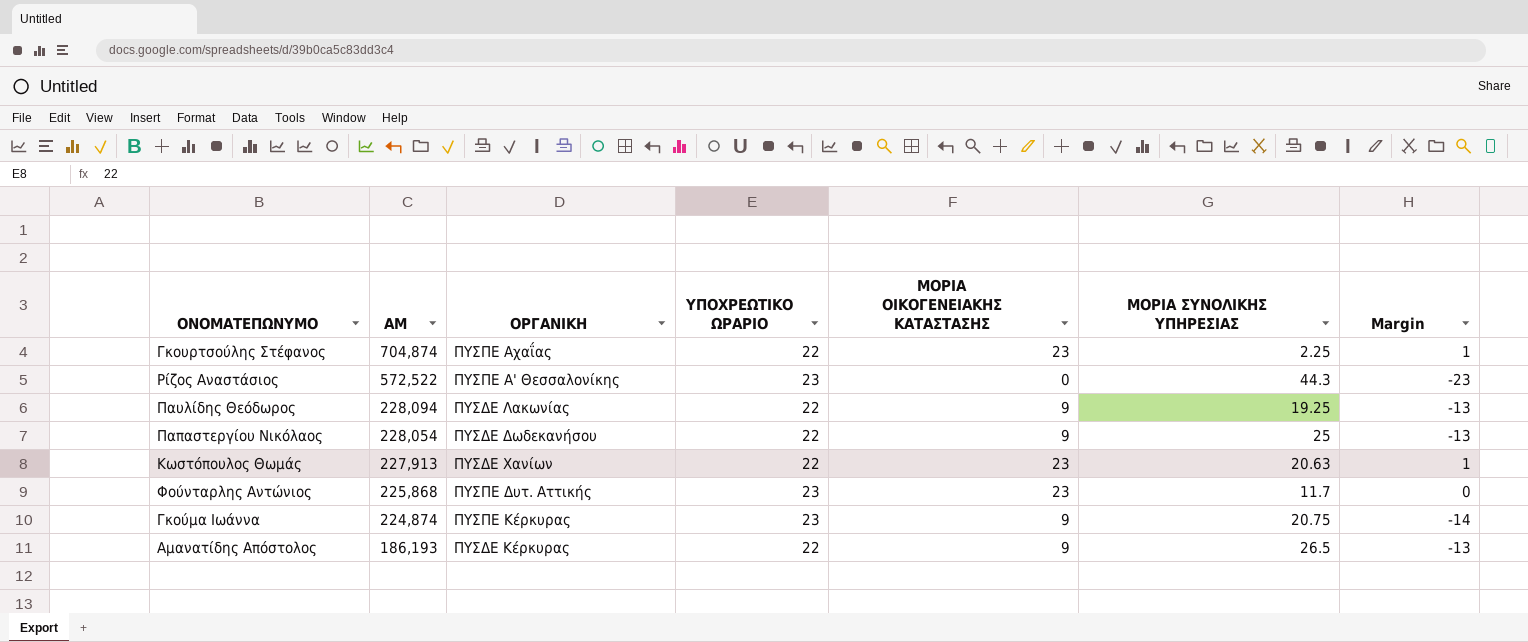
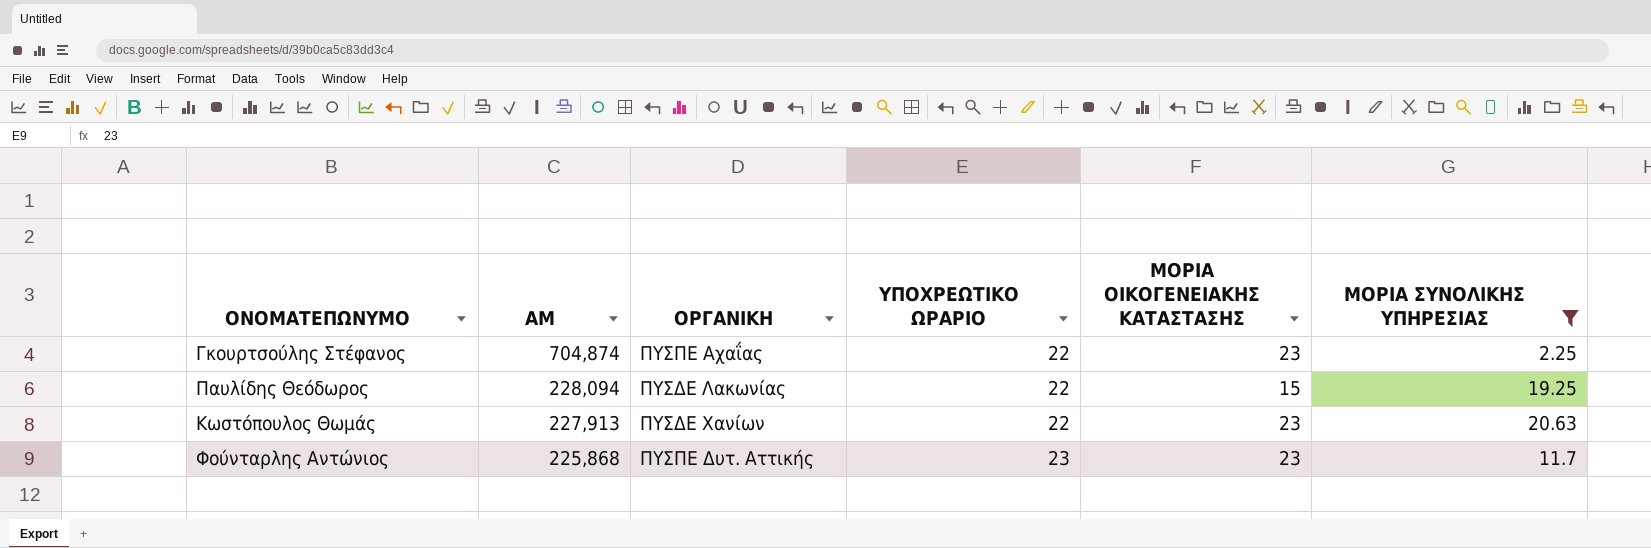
filter: none -> ΜΟΡΙΑ ΣΥΝΟΛΙΚΗΣ ΥΠΗΡΕΣΙΑΣ <= 20.63
column Margin | formula: [ΜΟΡΙΑ ΟΙΚΟΓΕΝΕΙΑΚΗΣ ΚΑΤΑΣΤΑΣΗΣ] - [ΥΠΟΧΡΕΩΤΙΚΟ ΩΡΑΡΙΟ] -> none
Παυλίδης Θεόδωρος | ΜΟΡΙΑ ΟΙΚΟΓΕΝΕΙΑΚΗΣ ΚΑΤΑΣΤΑΣΗΣ: 9 -> 15

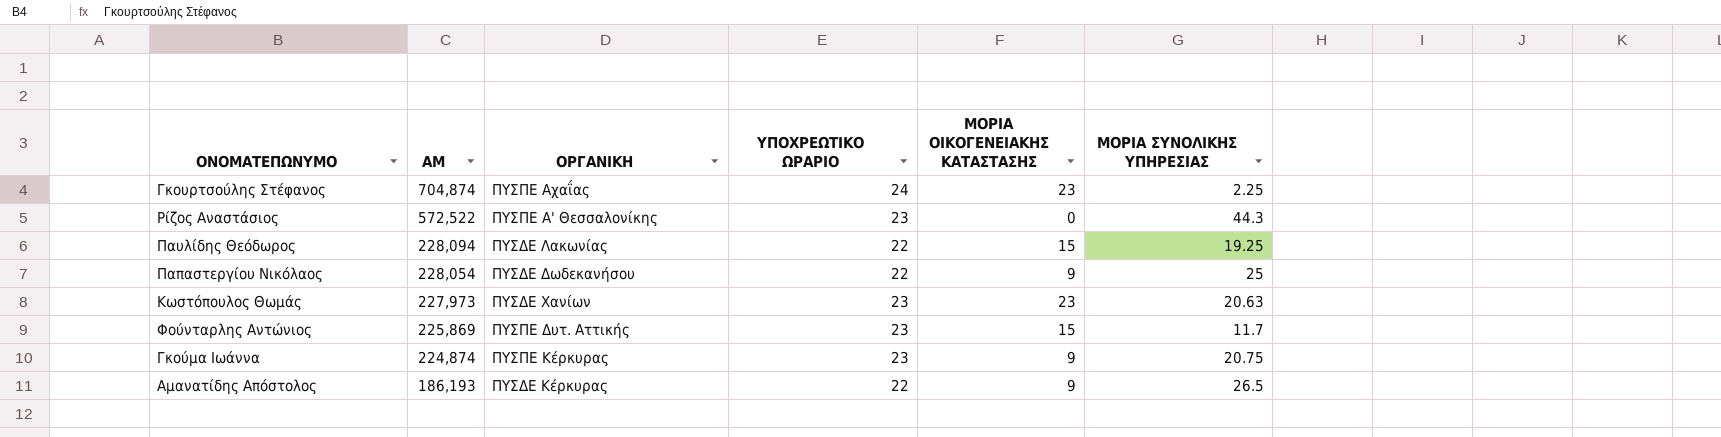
filter: ΜΟΡΙΑ ΣΥΝΟΛΙΚΗΣ ΥΠΗΡΕΣΙΑΣ <= 20.63 -> none
Γκουρτσούλης Στέφανος | ΥΠΟΧΡΕΩΤΙΚΟ ΩΡΑΡΙΟ: 22 -> 24
Κωστόπουλος Θωμάς | ΑΜ: 227,913 -> 227,973
Κωστόπουλος Θωμάς | ΥΠΟΧΡΕΩΤΙΚΟ ΩΡΑΡΙΟ: 22 -> 23
Φούνταρλης Αντώνιος | ΑΜ: 225,868 -> 225,869
Φούνταρλης Αντώνιος | ΜΟΡΙΑ ΟΙΚΟΓΕΝΕΙΑΚΗΣ ΚΑΤΑΣΤΑΣΗΣ: 23 -> 15

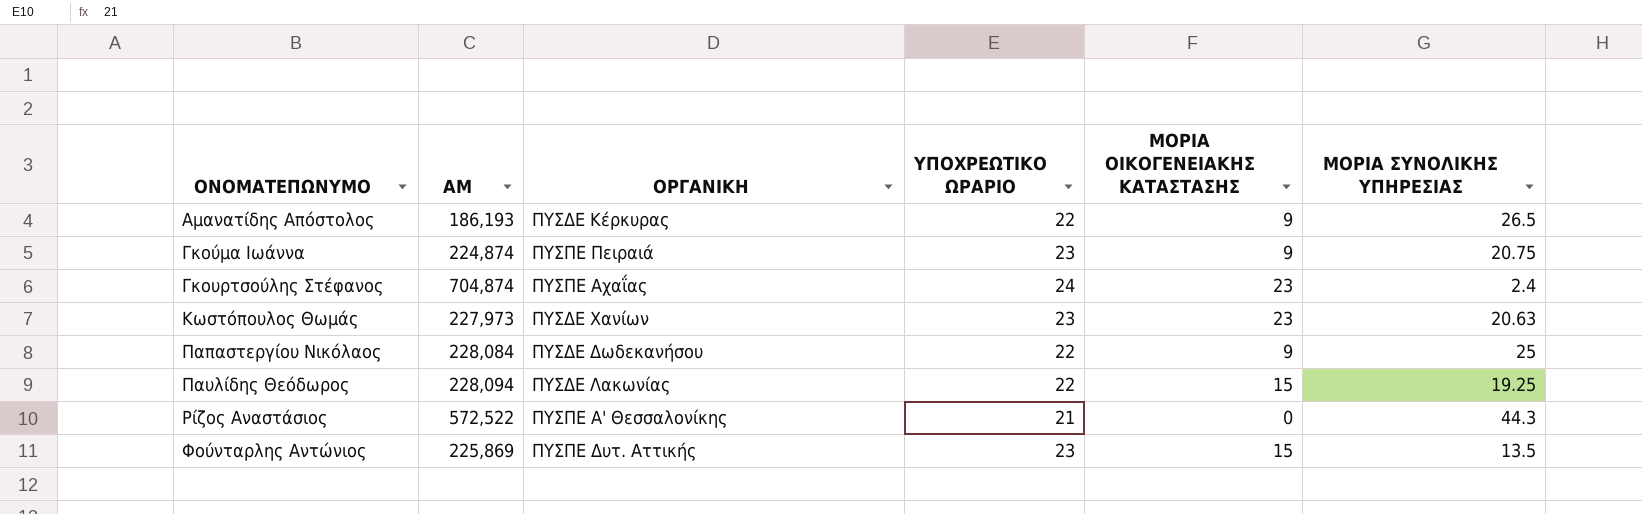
row order: ΑΜ descending -> ΟΝΟΜΑΤΕΠΩΝΥΜΟ ascending
Γκούμα Ιωάννα | ΟΡΓΑΝΙΚΗ: ΠΥΣΠΕ Κέρκυρας -> ΠΥΣΠΕ Πειραιά
Γκουρτσούλης Στέφανος | ΜΟΡΙΑ ΣΥΝΟΛΙΚΗΣ ΥΠΗΡΕΣΙΑΣ: 2.25 -> 2.4
Παπαστεργίου Νικόλαος | ΑΜ: 228,054 -> 228,084
Ρίζος Αναστάσιος | ΥΠΟΧΡΕΩΤΙΚΟ ΩΡΑΡΙΟ: 23 -> 21
Φούνταρλης Αντώνιος | ΜΟΡΙΑ ΣΥΝΟΛΙΚΗΣ ΥΠΗΡΕΣΙΑΣ: 11.7 -> 13.5

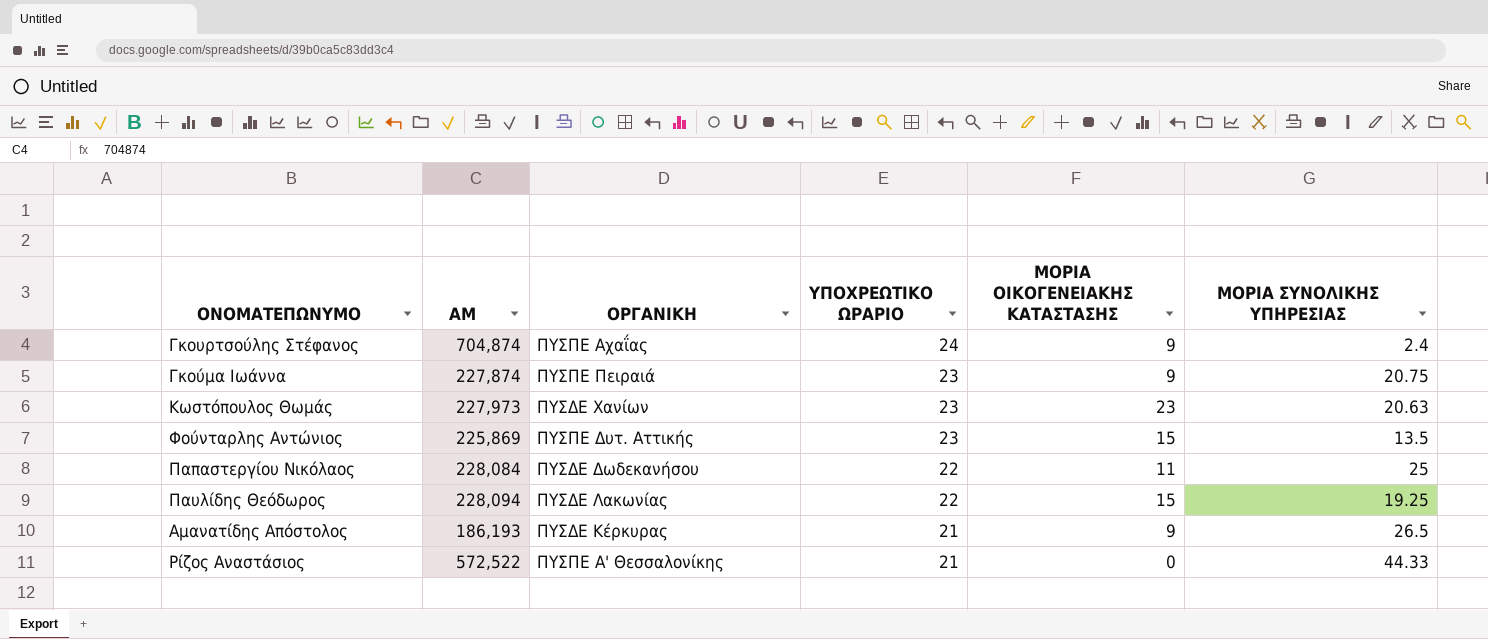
row order: ΟΝΟΜΑΤΕΠΩΝΥΜΟ ascending -> ΥΠΟΧΡΕΩΤΙΚΟ ΩΡΑΡΙΟ descending
Γκουρτσούλης Στέφανος | ΜΟΡΙΑ ΟΙΚΟΓΕΝΕΙΑΚΗΣ ΚΑΤΑΣΤΑΣΗΣ: 23 -> 9
Γκούμα Ιωάννα | ΑΜ: 224,874 -> 227,874
Παπαστεργίου Νικόλαος | ΜΟΡΙΑ ΟΙΚΟΓΕΝΕΙΑΚΗΣ ΚΑΤΑΣΤΑΣΗΣ: 9 -> 11
Αμανατίδης Απόστολος | ΥΠΟΧΡΕΩΤΙΚΟ ΩΡΑΡΙΟ: 22 -> 21
Ρίζος Αναστάσιος | ΜΟΡΙΑ ΣΥΝΟΛΙΚΗΣ ΥΠΗΡΕΣΙΑΣ: 44.3 -> 44.33

